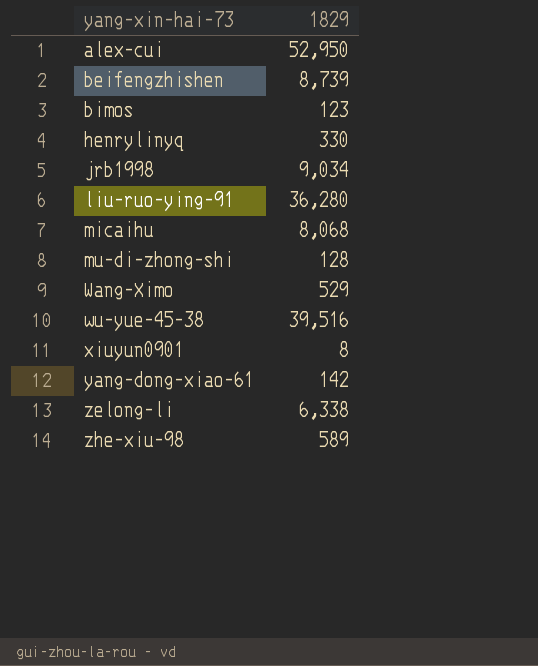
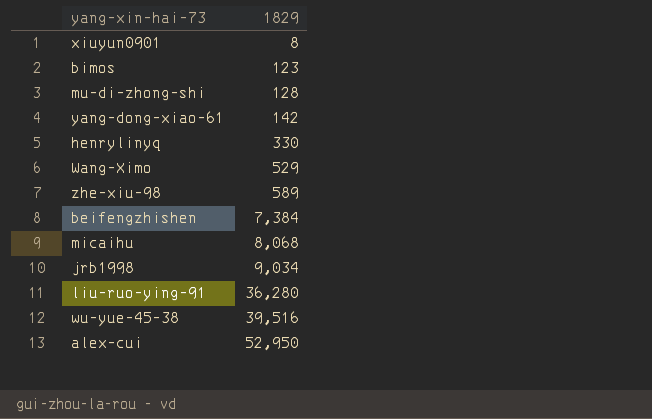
row order: yang-xin-hai-73 ascending -> 1829 ascending
row zelong-li: 6,338 -> none
beifengzhishen | 1829: 8,739 -> 7,384

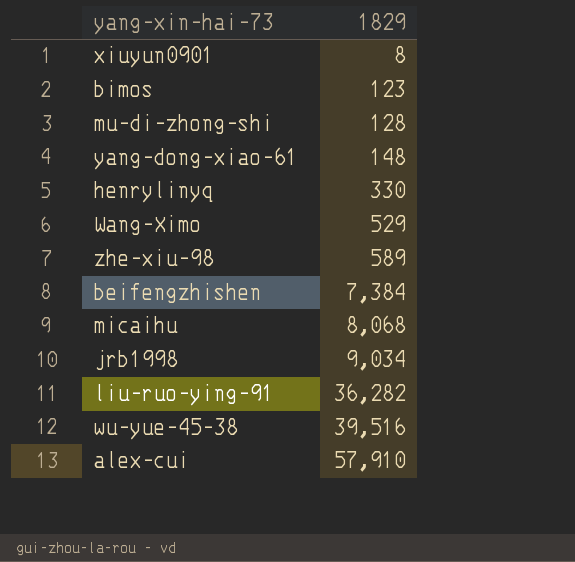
yang-dong-xiao-61 | 1829: 142 -> 148
liu-ruo-ying-91 | 1829: 36,280 -> 36,282
alex-cui | 1829: 52,950 -> 57,910

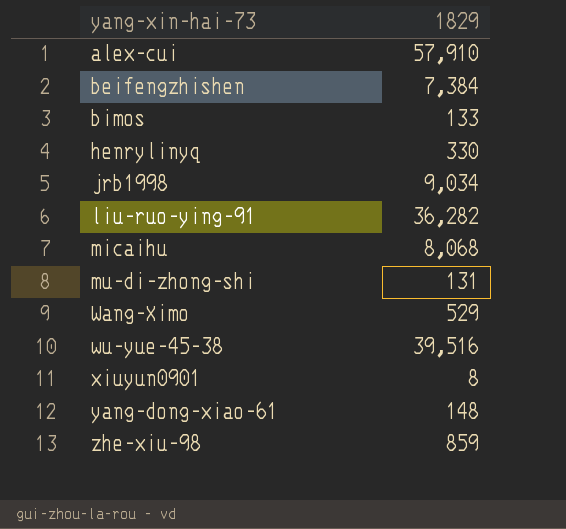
row order: 1829 ascending -> yang-xin-hai-73 ascending
bimos | 1829: 123 -> 133
mu-di-zhong-shi | 1829: 128 -> 131
zhe-xiu-98 | 1829: 589 -> 859

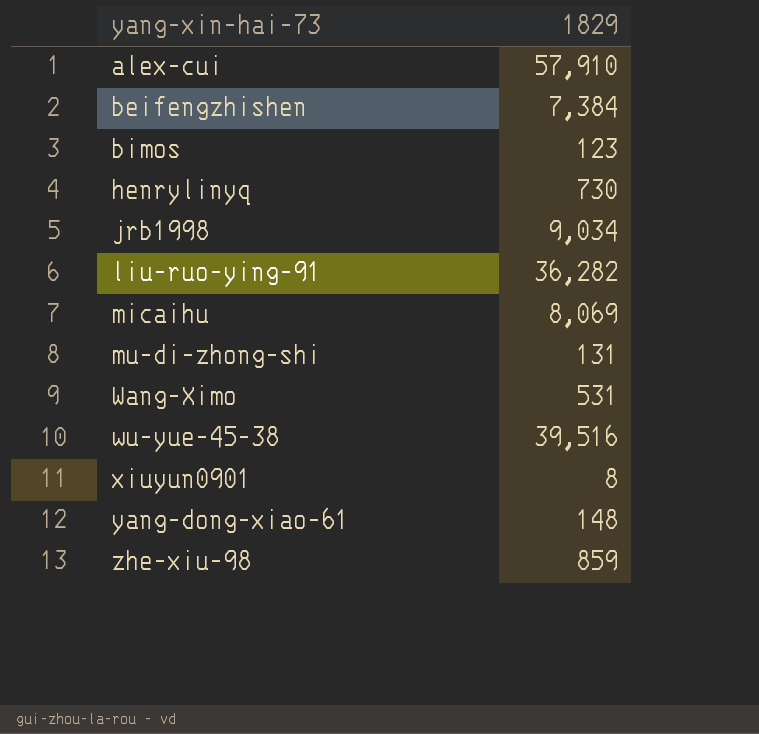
bimos | 1829: 133 -> 123
henrylinyq | 1829: 330 -> 730
micaihu | 1829: 8,068 -> 8,069
Wang-Ximo | 1829: 529 -> 531

